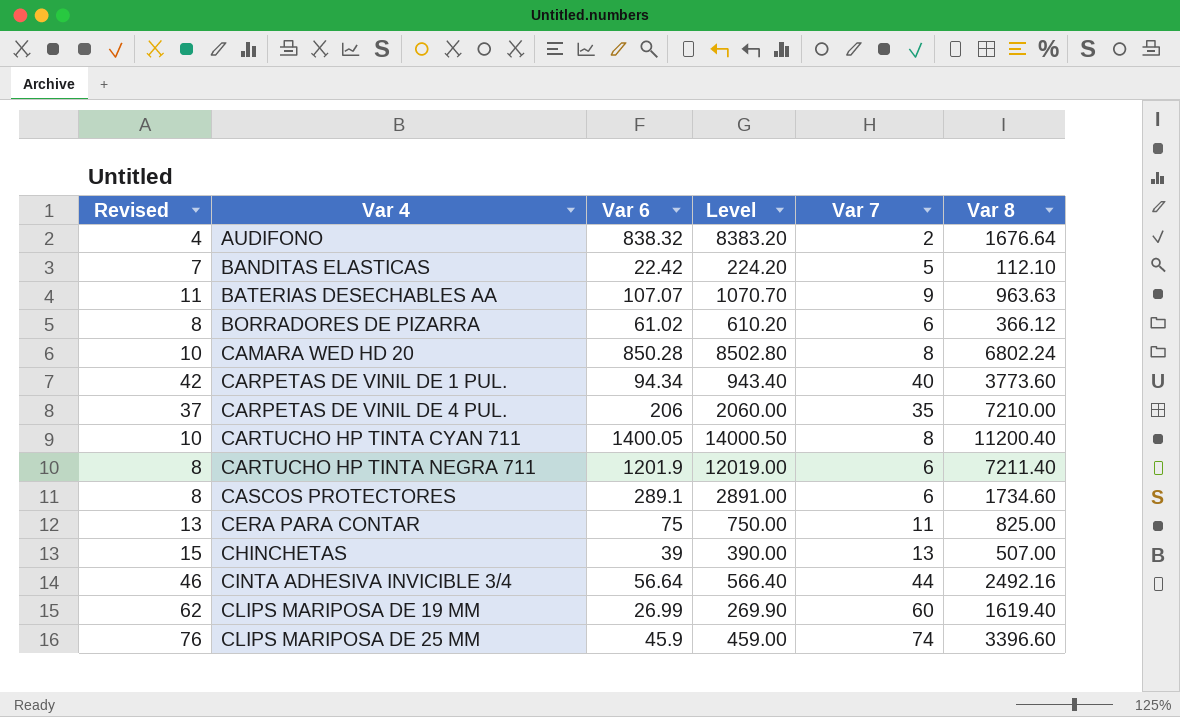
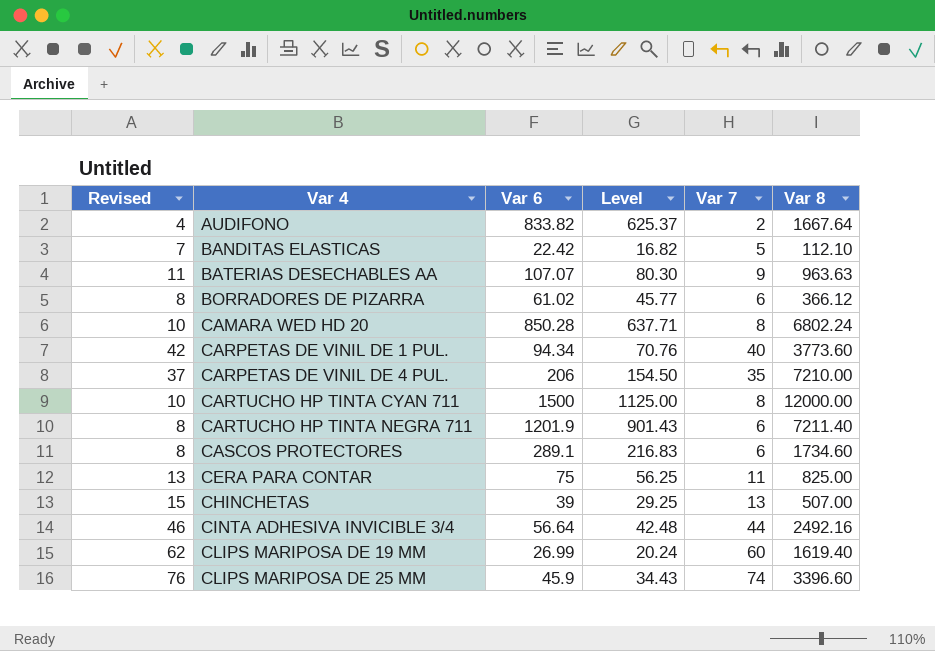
column Level | formula: [Var 6] * 10 -> [Var 6] * 0.75
AUDIFONO | Var 6: 838.32 -> 833.82
AUDIFONO | Var 8: 1676.64 -> 1667.64
CARTUCHO HP TINTA CYAN 711 | Var 6: 1400.05 -> 1500
CARTUCHO HP TINTA CYAN 711 | Var 8: 11200.40 -> 12000.00

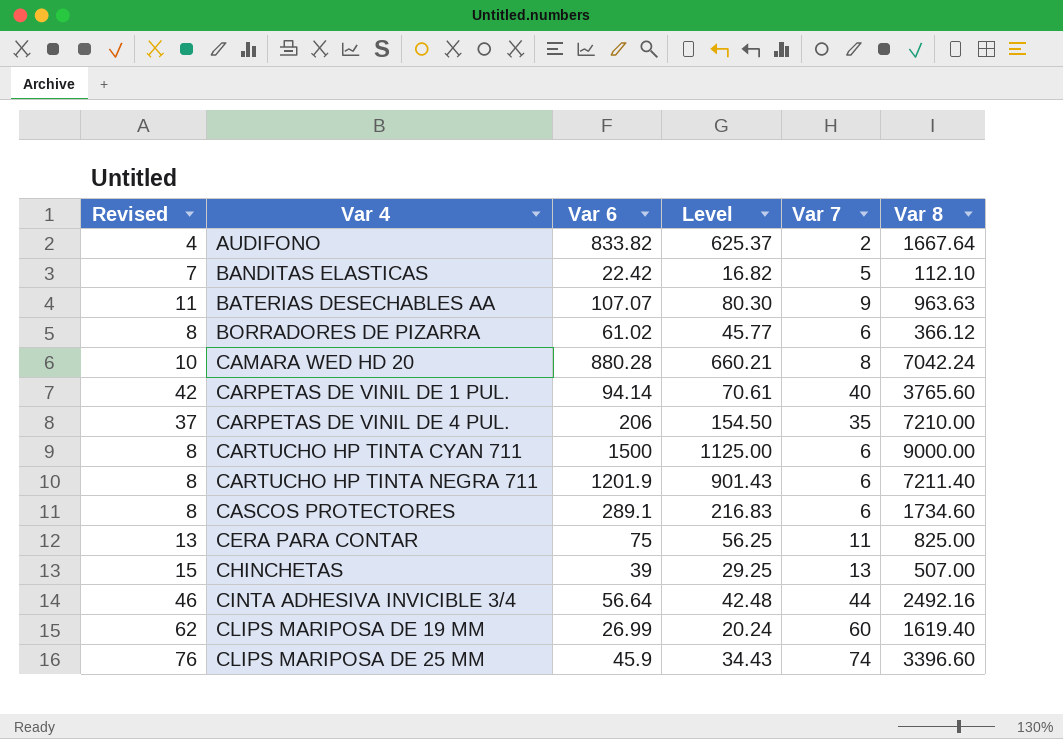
CAMARA WED HD 20 | Var 6: 850.28 -> 880.28
CAMARA WED HD 20 | Level: 637.71 -> 660.21
CAMARA WED HD 20 | Var 8: 6802.24 -> 7042.24
CARPETAS DE VINIL DE 1 PUL. | Var 6: 94.34 -> 94.14
CARPETAS DE VINIL DE 1 PUL. | Level: 70.76 -> 70.61
CARPETAS DE VINIL DE 1 PUL. | Var 8: 3773.60 -> 3765.60
CARTUCHO HP TINTA CYAN 711 | Revised: 10 -> 8
CARTUCHO HP TINTA CYAN 711 | Var 7: 8 -> 6
CARTUCHO HP TINTA CYAN 711 | Var 8: 12000.00 -> 9000.00

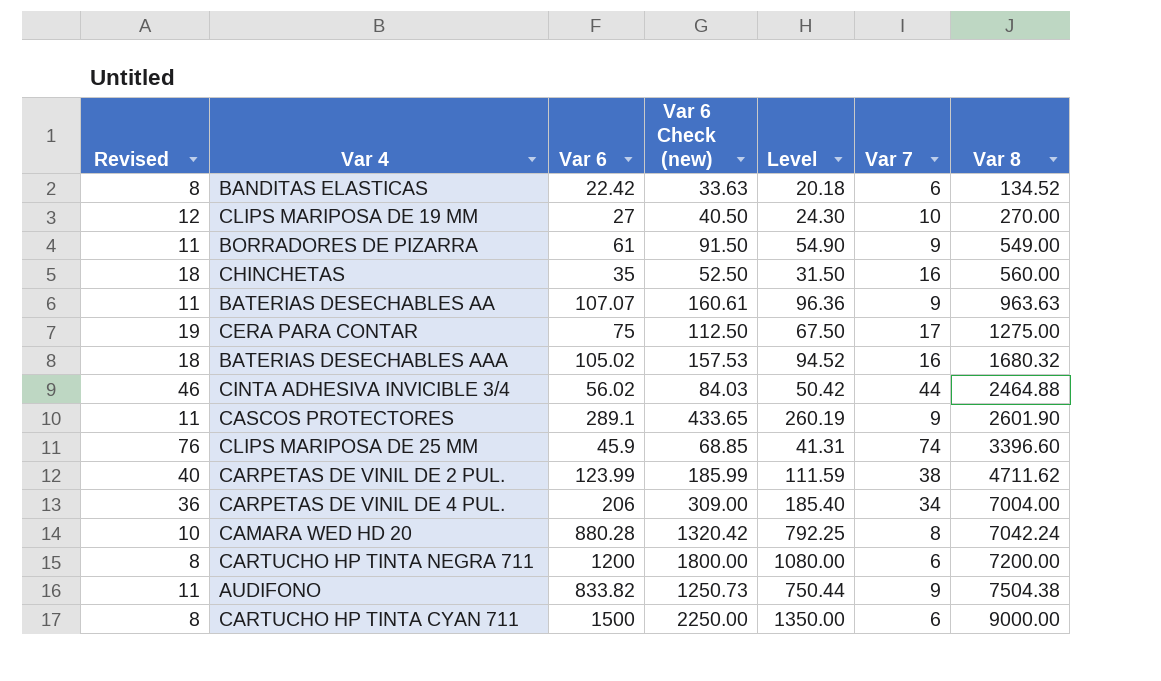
row order: Var 4 ascending -> Var 8 ascending
column Var 6 Check (new) | formula: none -> [Var 6] * 1.5
column Level | formula: [Var 6] * 0.75 -> [Var 6] * 0.9
row CARPETAS DE VINIL DE 1 PUL.: 42 | 94.14 | 70.61 | 40 | 3765.60 -> none
BANDITAS ELASTICAS | Revised: 7 -> 8
BANDITAS ELASTICAS | Var 7: 5 -> 6
BANDITAS ELASTICAS | Var 8: 112.10 -> 134.52
CLIPS MARIPOSA DE 19 MM | Revised: 62 -> 12
CLIPS MARIPOSA DE 19 MM | Var 6: 26.99 -> 27
CLIPS MARIPOSA DE 19 MM | Var 7: 60 -> 10
CLIPS MARIPOSA DE 19 MM | Var 8: 1619.40 -> 270.00
BORRADORES DE PIZARRA | Revised: 8 -> 11
BORRADORES DE PIZARRA | Var 6: 61.02 -> 61
BORRADORES DE PIZARRA | Var 7: 6 -> 9
BORRADORES DE PIZARRA | Var 8: 366.12 -> 549.00
CHINCHETAS | Revised: 15 -> 18
CHINCHETAS | Var 6: 39 -> 35
CHINCHETAS | Var 7: 13 -> 16
CHINCHETAS | Var 8: 507.00 -> 560.00
CERA PARA CONTAR | Revised: 13 -> 19
CERA PARA CONTAR | Var 7: 11 -> 17
CERA PARA CONTAR | Var 8: 825.00 -> 1275.00
row BATERIAS DESECHABLES AAA: none -> 18 | 105.02 | 157.53 | 94.52 | 16 | 1680.32
CINTA ADHESIVA INVICIBLE 3/4 | Var 6: 56.64 -> 56.02
CINTA ADHESIVA INVICIBLE 3/4 | Var 8: 2492.16 -> 2464.88
CASCOS PROTECTORES | Revised: 8 -> 11
CASCOS PROTECTORES | Var 7: 6 -> 9
CASCOS PROTECTORES | Var 8: 1734.60 -> 2601.90
row CARPETAS DE VINIL DE 2 PUL.: none -> 40 | 123.99 | 185.99 | 111.59 | 38 | 4711.62
CARPETAS DE VINIL DE 4 PUL. | Revised: 37 -> 36
CARPETAS DE VINIL DE 4 PUL. | Var 7: 35 -> 34
CARPETAS DE VINIL DE 4 PUL. | Var 8: 7210.00 -> 7004.00
CARTUCHO HP TINTA NEGRA 711 | Var 6: 1201.9 -> 1200
CARTUCHO HP TINTA NEGRA 711 | Var 8: 7211.40 -> 7200.00
AUDIFONO | Revised: 4 -> 11
AUDIFONO | Var 7: 2 -> 9
AUDIFONO | Var 8: 1667.64 -> 7504.38

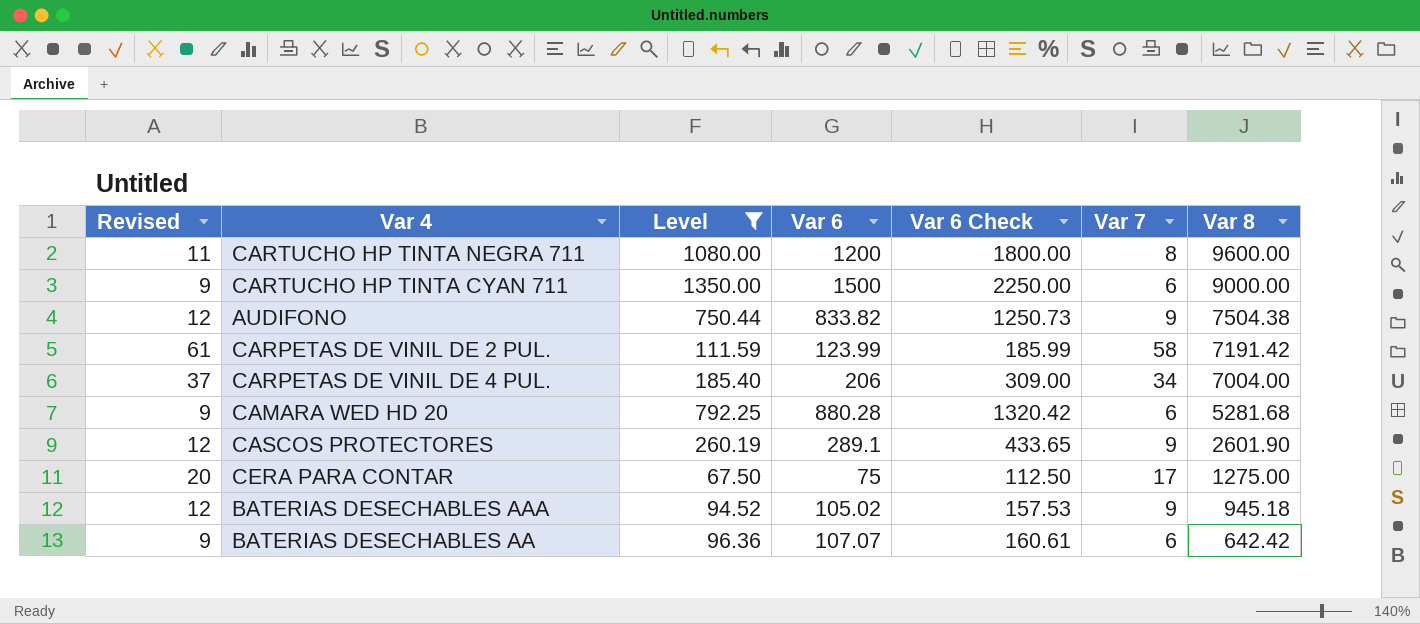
filter: none -> Level >= 67.50
row order: Var 8 ascending -> Var 8 descending
column Revised | formula: [Var 7] + 2 -> [Var 7] + 3
column Level | position: 5 -> 3
column name: Var 6 Check (new) -> Var 6 Check
CARTUCHO HP TINTA NEGRA 711 | Var 7: 6 -> 8
CARTUCHO HP TINTA NEGRA 711 | Var 8: 7200.00 -> 9600.00
CARPETAS DE VINIL DE 2 PUL. | Var 7: 38 -> 58
CARPETAS DE VINIL DE 2 PUL. | Var 8: 4711.62 -> 7191.42
CAMARA WED HD 20 | Var 7: 8 -> 6
CAMARA WED HD 20 | Var 8: 7042.24 -> 5281.68
BATERIAS DESECHABLES AAA | Var 7: 16 -> 9
BATERIAS DESECHABLES AAA | Var 8: 1680.32 -> 945.18
BATERIAS DESECHABLES AA | Var 7: 9 -> 6
BATERIAS DESECHABLES AA | Var 8: 963.63 -> 642.42

